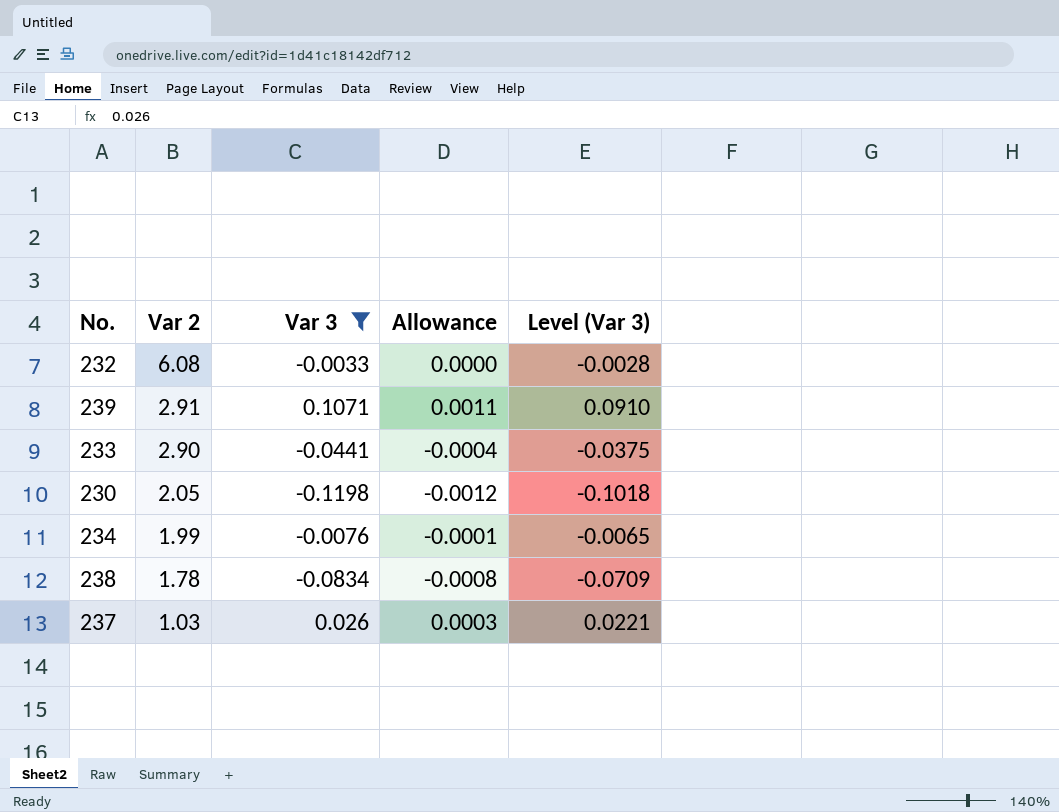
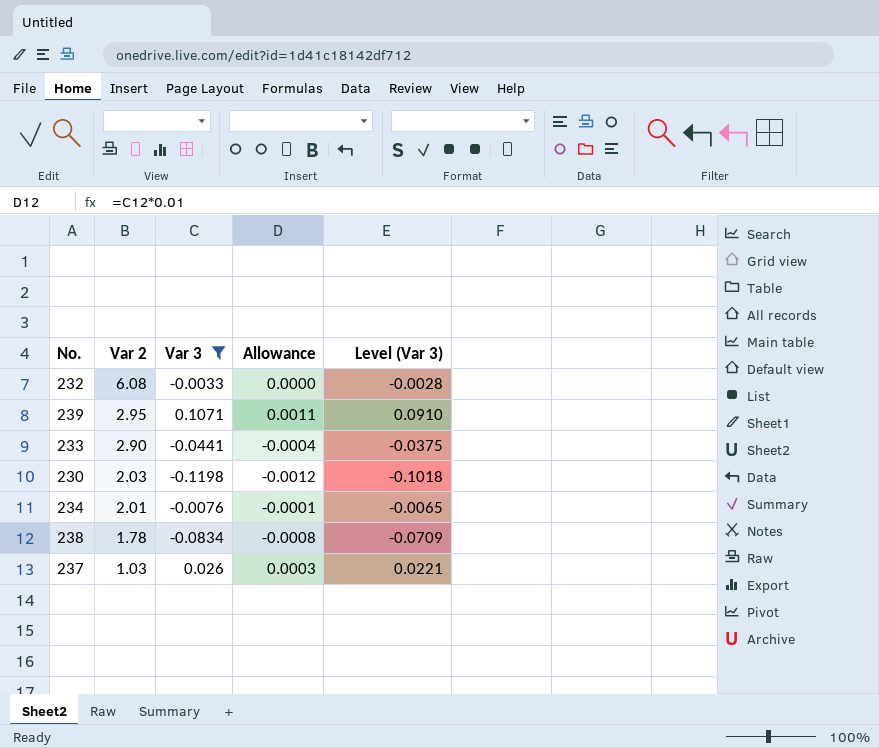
239 | Var 2: 2.91 -> 2.95
230 | Var 2: 2.05 -> 2.03
234 | Var 2: 1.99 -> 2.01

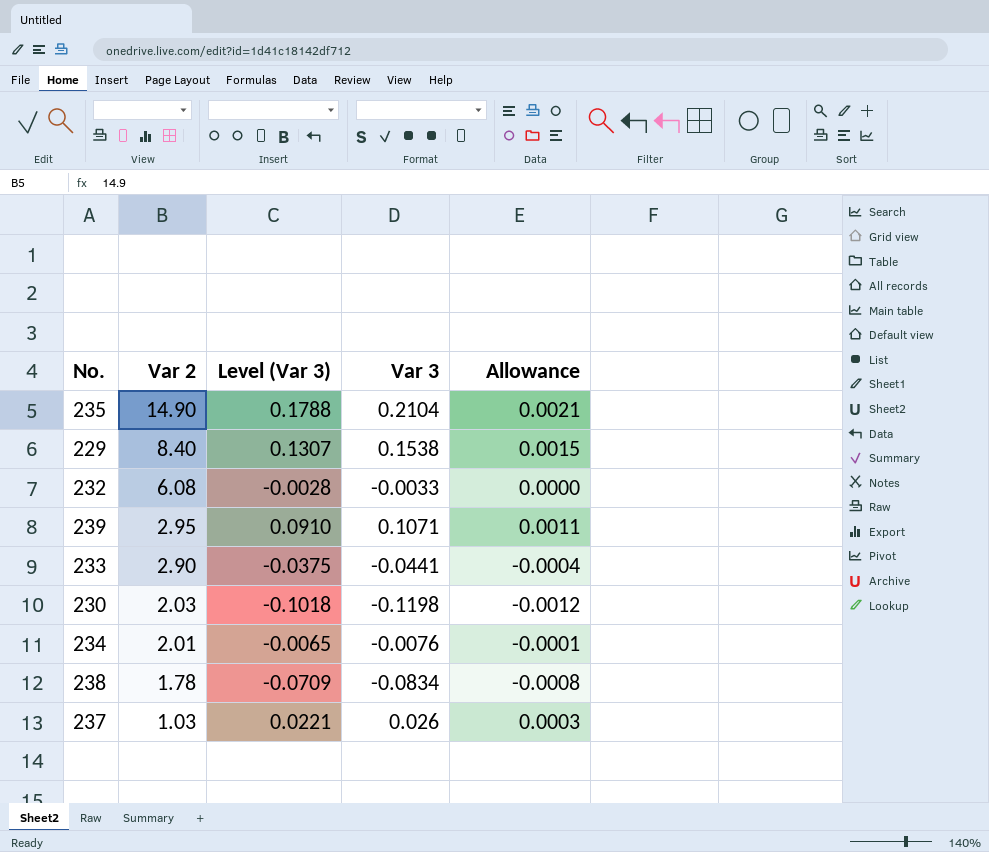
filter: Var 3 <= 0.1071 -> none
column Level (Var 3) | position: 5 -> 3

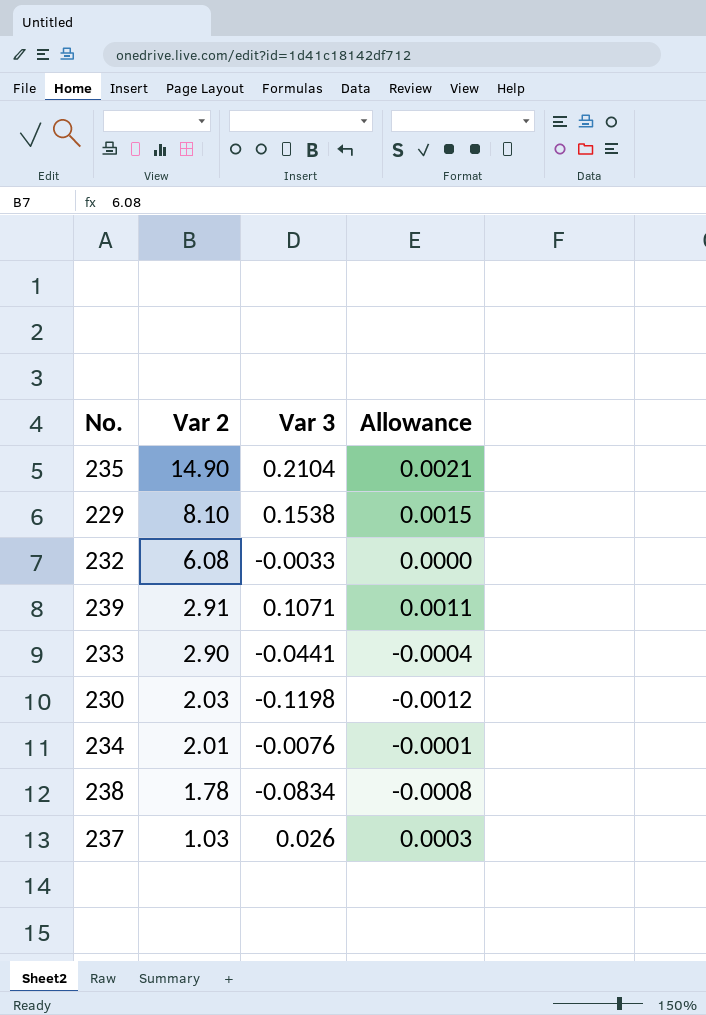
column Level (Var 3) | formula: [Var 3] * 0.85 -> none
229 | Var 2: 8.40 -> 8.10
239 | Var 2: 2.95 -> 2.91

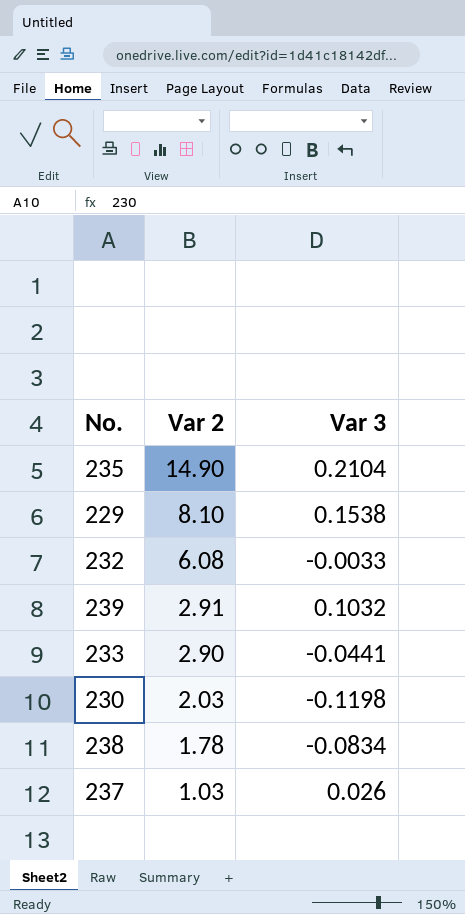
column Allowance | formula: [Var 3] * 0.01 -> none
row 234: 2.01 | -0.0076 | -0.0001 -> none
239 | Var 3: 0.1071 -> 0.1032

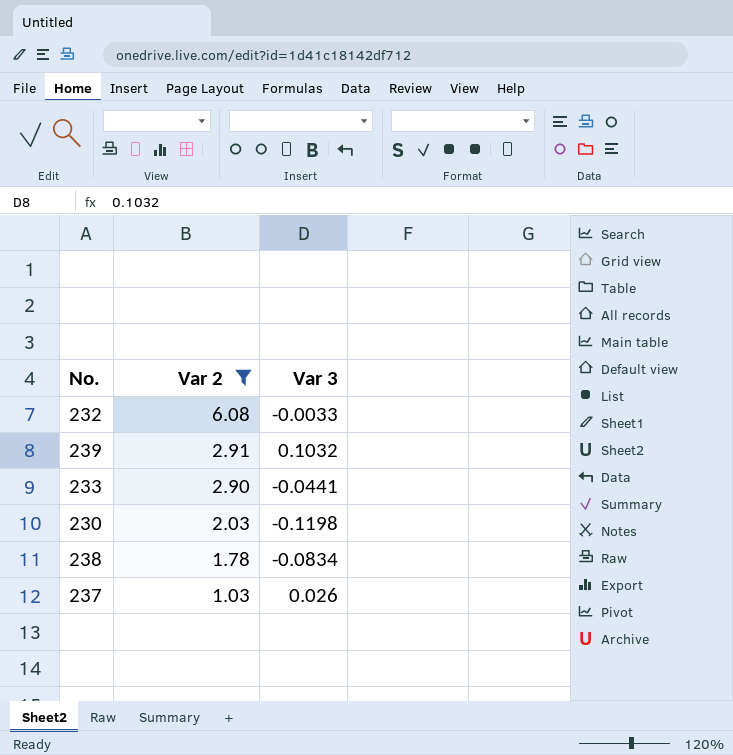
filter: none -> Var 2 <= 6.08

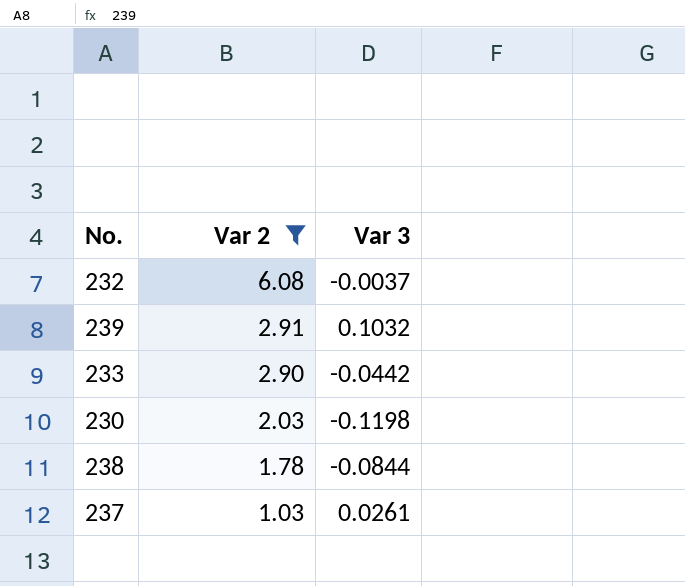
232 | Var 3: -0.0033 -> -0.0037
233 | Var 3: -0.0441 -> -0.0442
238 | Var 3: -0.0834 -> -0.0844
237 | Var 3: 0.026 -> 0.0261

